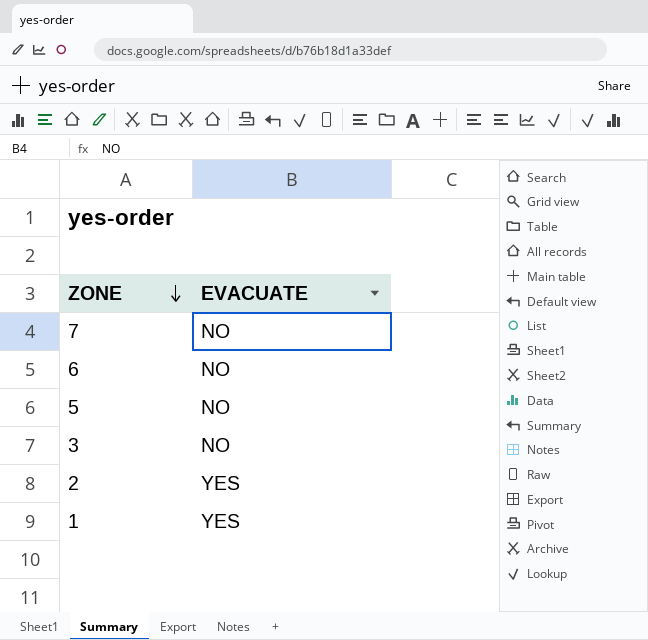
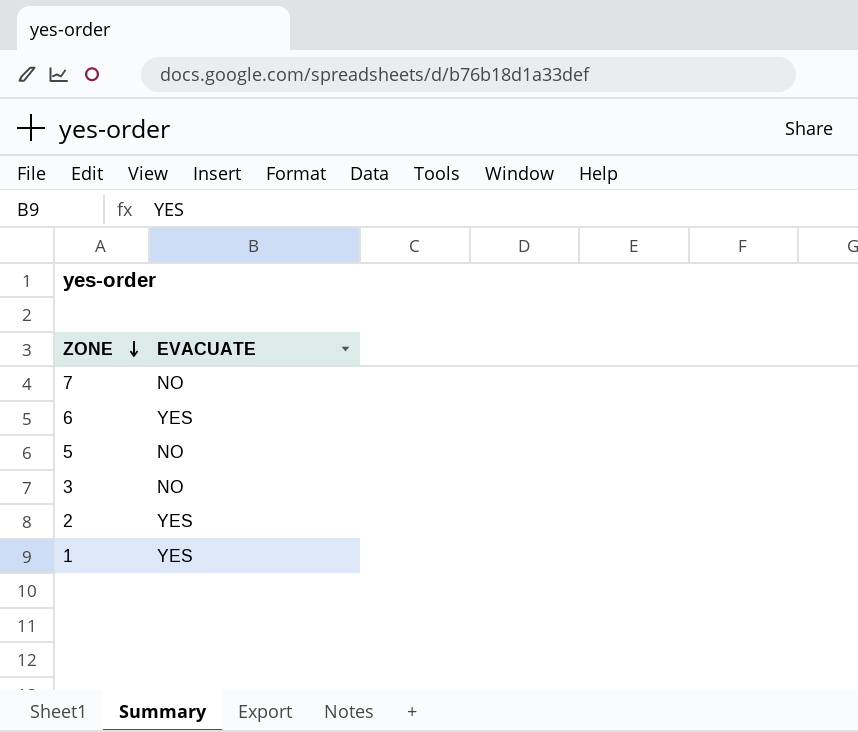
6 | EVACUATE: NO -> YES

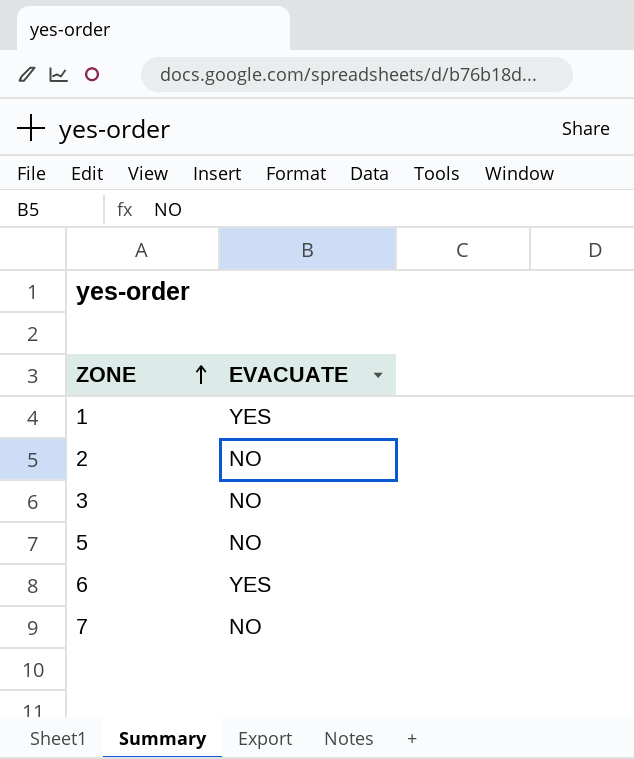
row order: ZONE descending -> ZONE ascending
2 | EVACUATE: YES -> NO

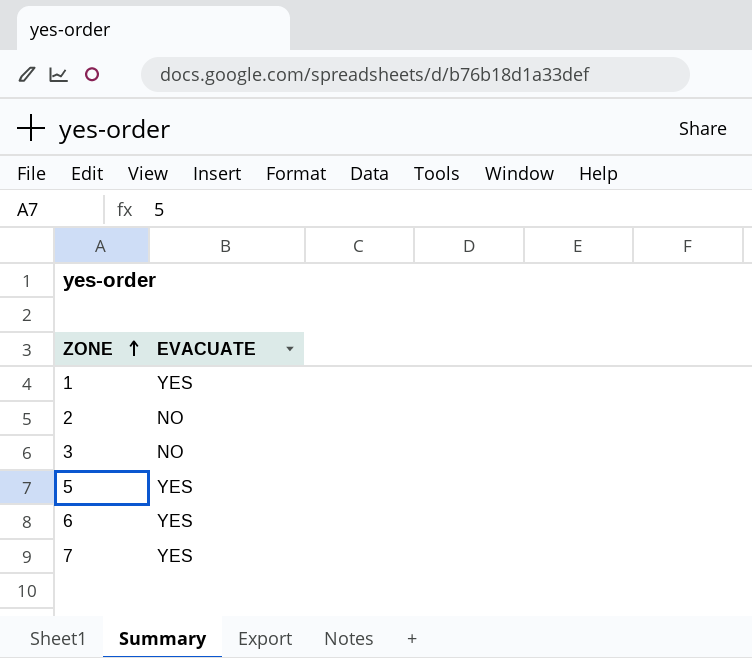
5 | EVACUATE: NO -> YES
7 | EVACUATE: NO -> YES

